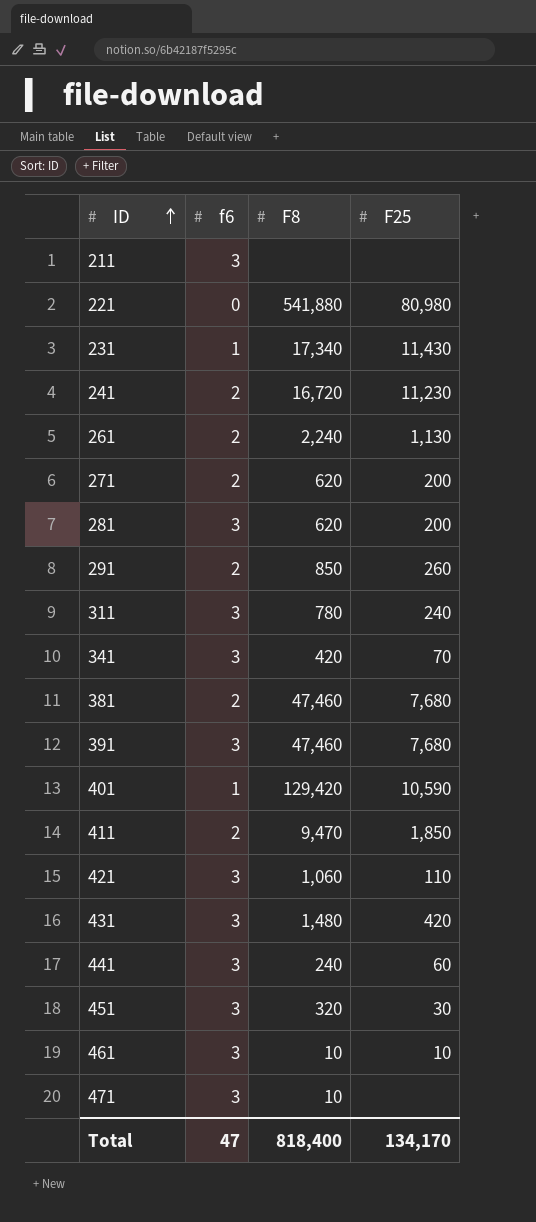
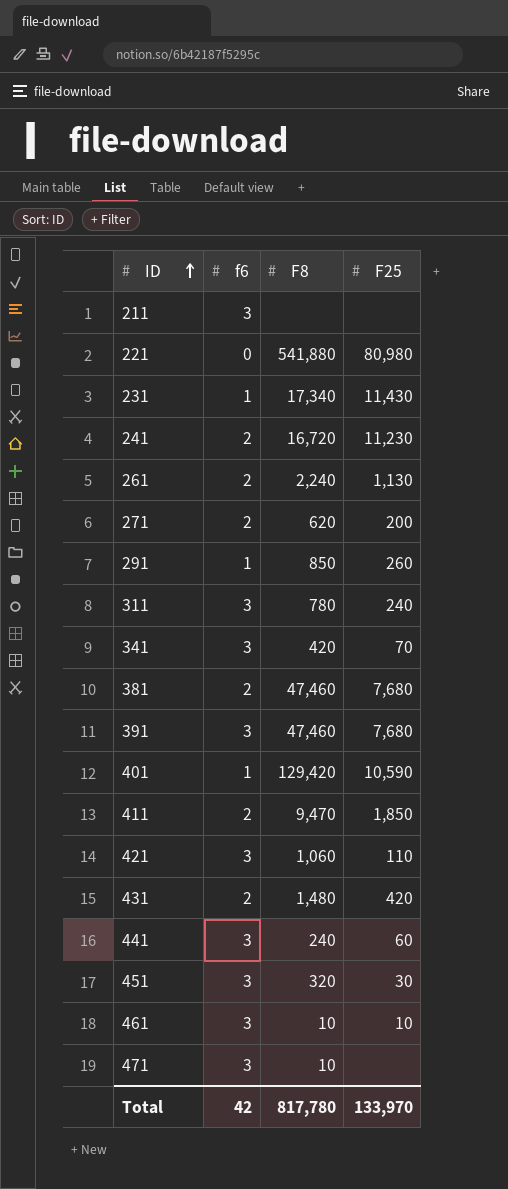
row 281: 3 | 620 | 200 -> none
291 | f6: 2 -> 1
431 | f6: 3 -> 2
Total | f6: 47 -> 42
Total | F8: 818,400 -> 817,780
Total | F25: 134,170 -> 133,970

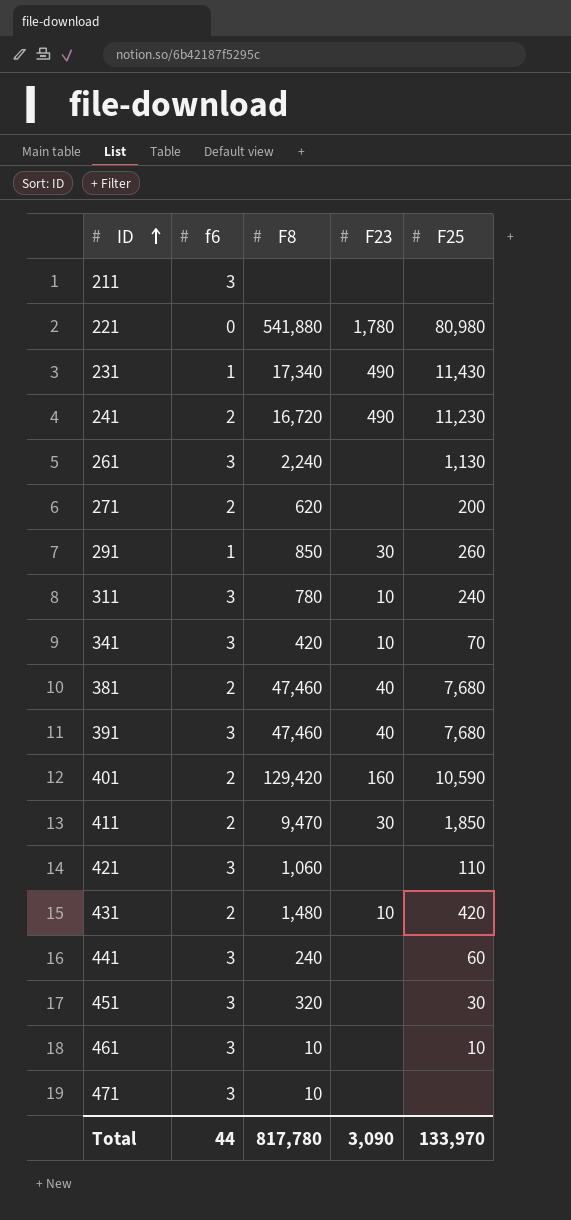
column F23 | position: none -> 4
261 | f6: 2 -> 3
401 | f6: 1 -> 2
Total | f6: 42 -> 44

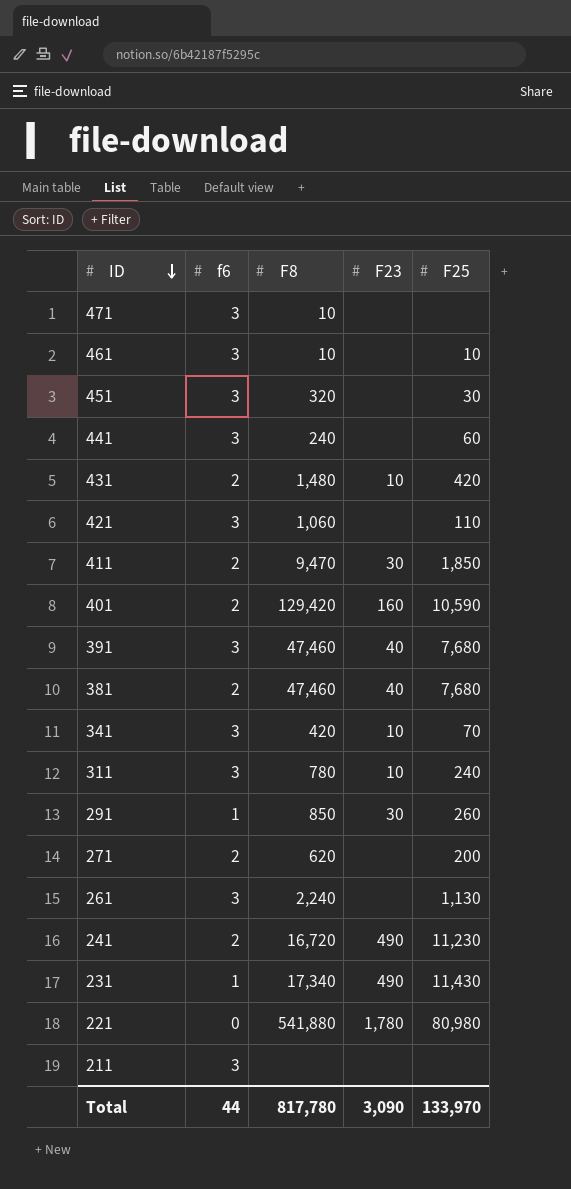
row order: ID ascending -> ID descending

